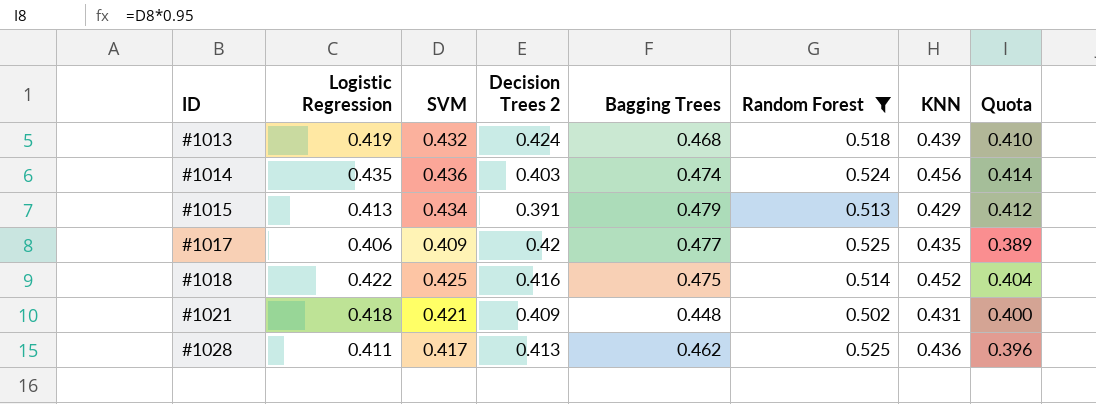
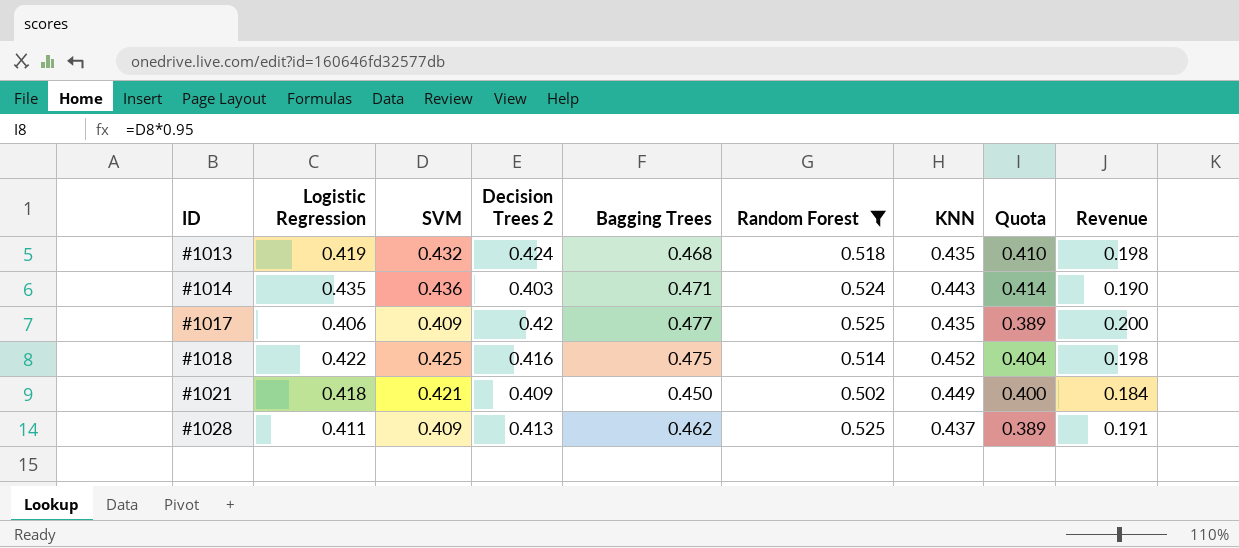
column Revenue | formula: none -> [Decision Trees 2] * [Bagging Trees]
row #1015: 0.413 | 0.434 | 0.391 | 0.479 | 0.513 | 0.429 | 0.412 -> none
#1013 | KNN: 0.439 -> 0.435
#1014 | Bagging Trees: 0.474 -> 0.471
#1014 | KNN: 0.456 -> 0.443
#1021 | Bagging Trees: 0.448 -> 0.450
#1021 | KNN: 0.431 -> 0.449
#1028 | SVM: 0.417 -> 0.409
#1028 | KNN: 0.436 -> 0.437
#1028 | Quota: 0.396 -> 0.389

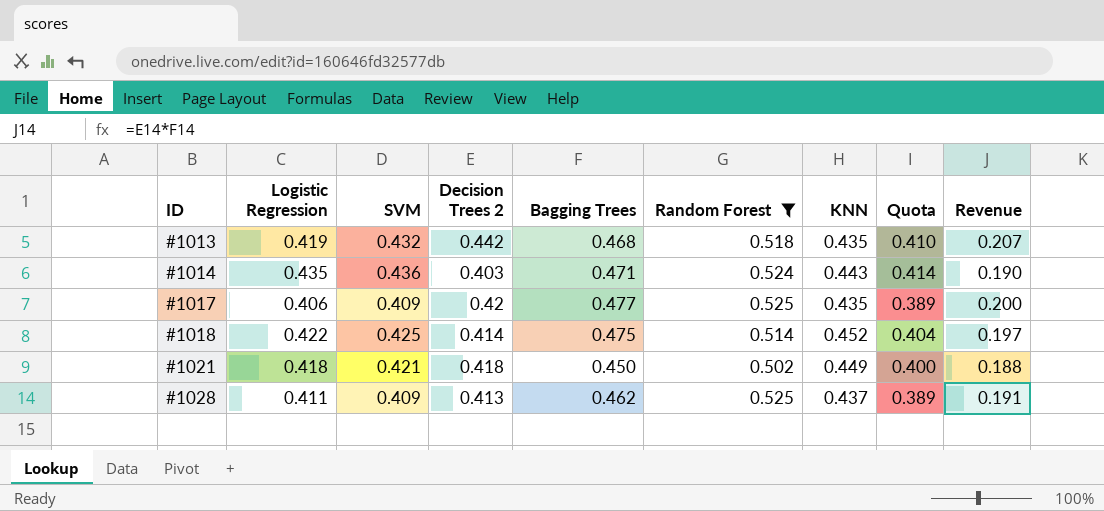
#1013 | Decision Trees 2: 0.424 -> 0.442
#1013 | Revenue: 0.198 -> 0.207
#1018 | Decision Trees 2: 0.416 -> 0.414
#1018 | Revenue: 0.198 -> 0.197
#1021 | Decision Trees 2: 0.409 -> 0.418
#1021 | Revenue: 0.184 -> 0.188

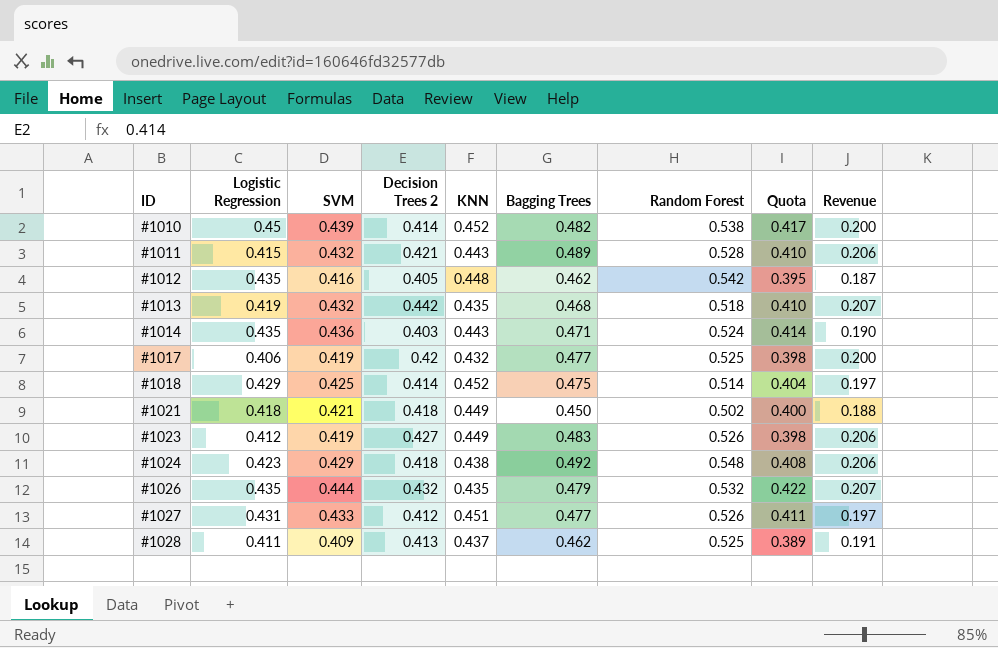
filter: Random Forest <= 0.525 -> none
column KNN | position: 7 -> 5
#1017 | SVM: 0.409 -> 0.419
#1017 | KNN: 0.435 -> 0.432
#1017 | Quota: 0.389 -> 0.398
#1018 | Logistic Regression: 0.422 -> 0.429

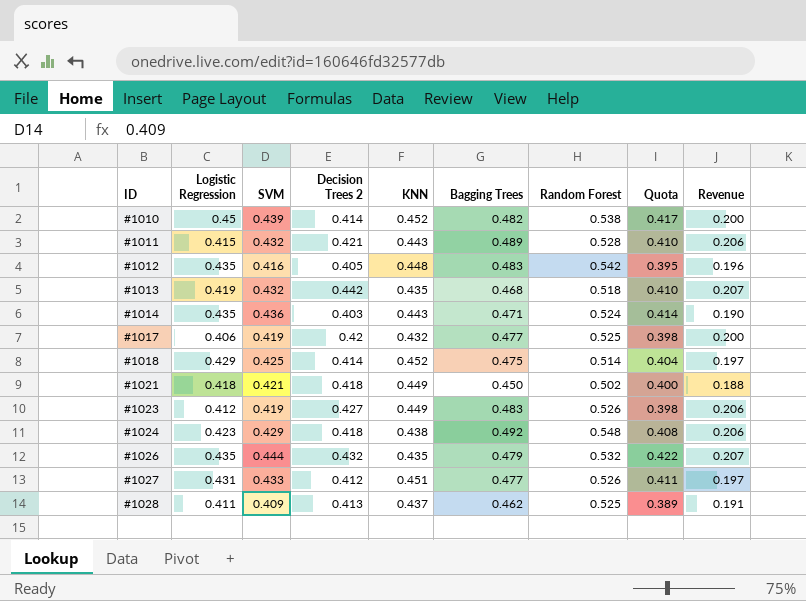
#1012 | Bagging Trees: 0.462 -> 0.483
#1012 | Revenue: 0.187 -> 0.196

